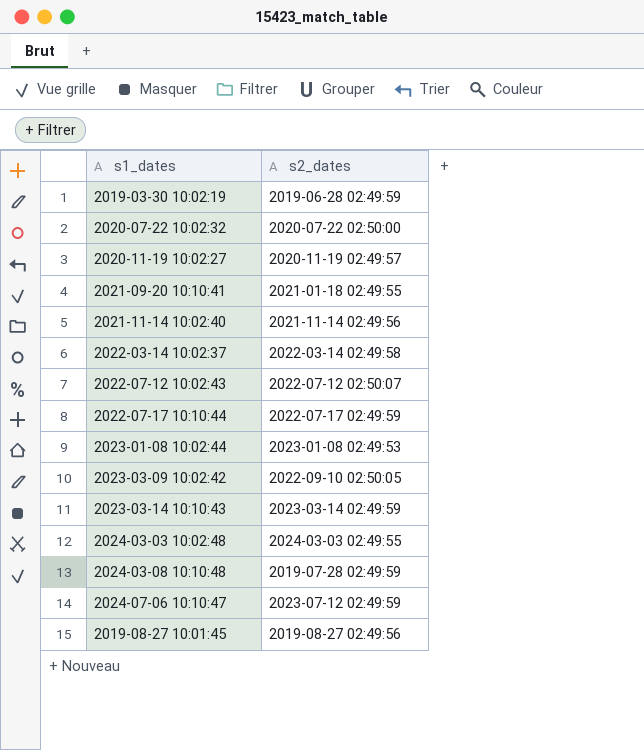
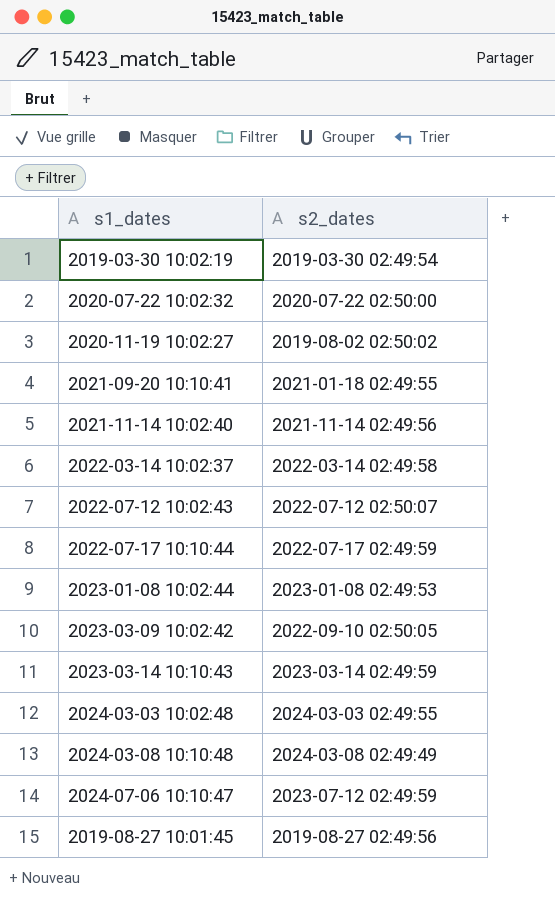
2019-03-30 10:02:19 | s2_dates: 2019-06-28 02:49:59 -> 2019-03-30 02:49:54
2020-11-19 10:02:27 | s2_dates: 2020-11-19 02:49:57 -> 2019-08-02 02:50:02
2024-03-08 10:10:48 | s2_dates: 2019-07-28 02:49:59 -> 2024-03-08 02:49:49

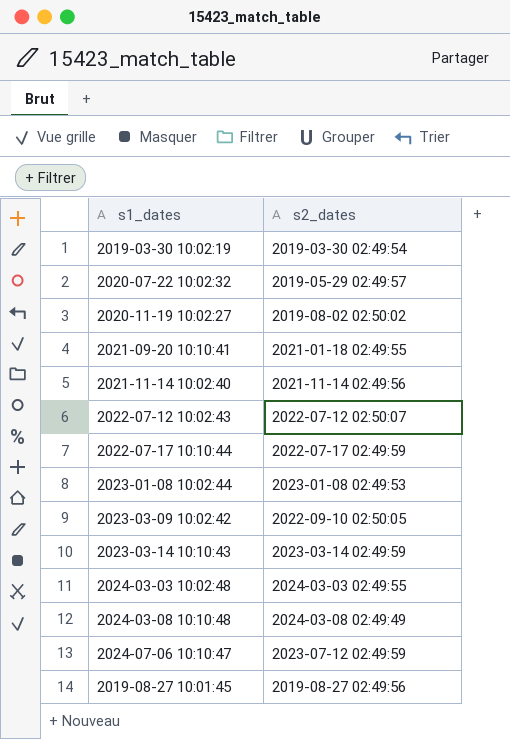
row 2022-03-14 10:02:37: 2022-03-14 02:49:58 -> none
2020-07-22 10:02:32 | s2_dates: 2020-07-22 02:50:00 -> 2019-05-29 02:49:57

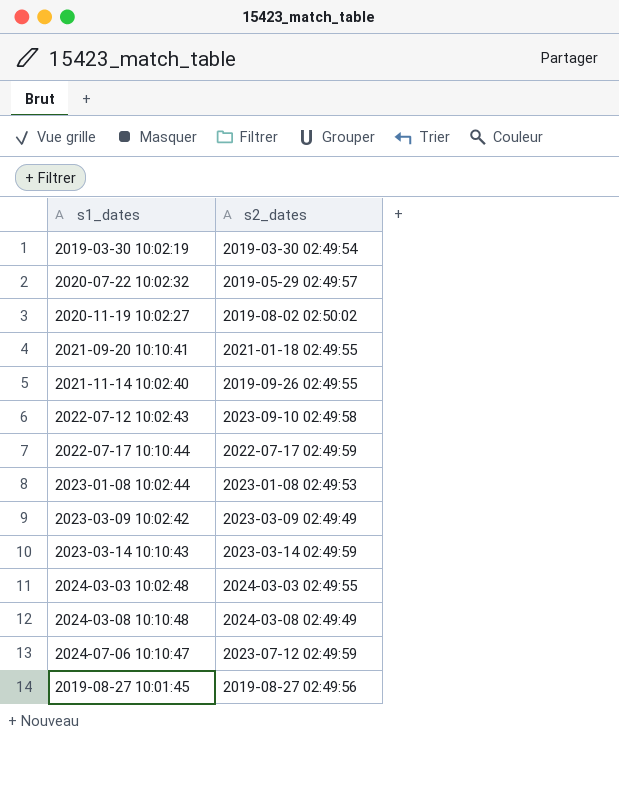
2021-11-14 10:02:40 | s2_dates: 2021-11-14 02:49:56 -> 2019-09-26 02:49:55
2022-07-12 10:02:43 | s2_dates: 2022-07-12 02:50:07 -> 2023-09-10 02:49:58
2023-03-09 10:02:42 | s2_dates: 2022-09-10 02:50:05 -> 2023-03-09 02:49:49

